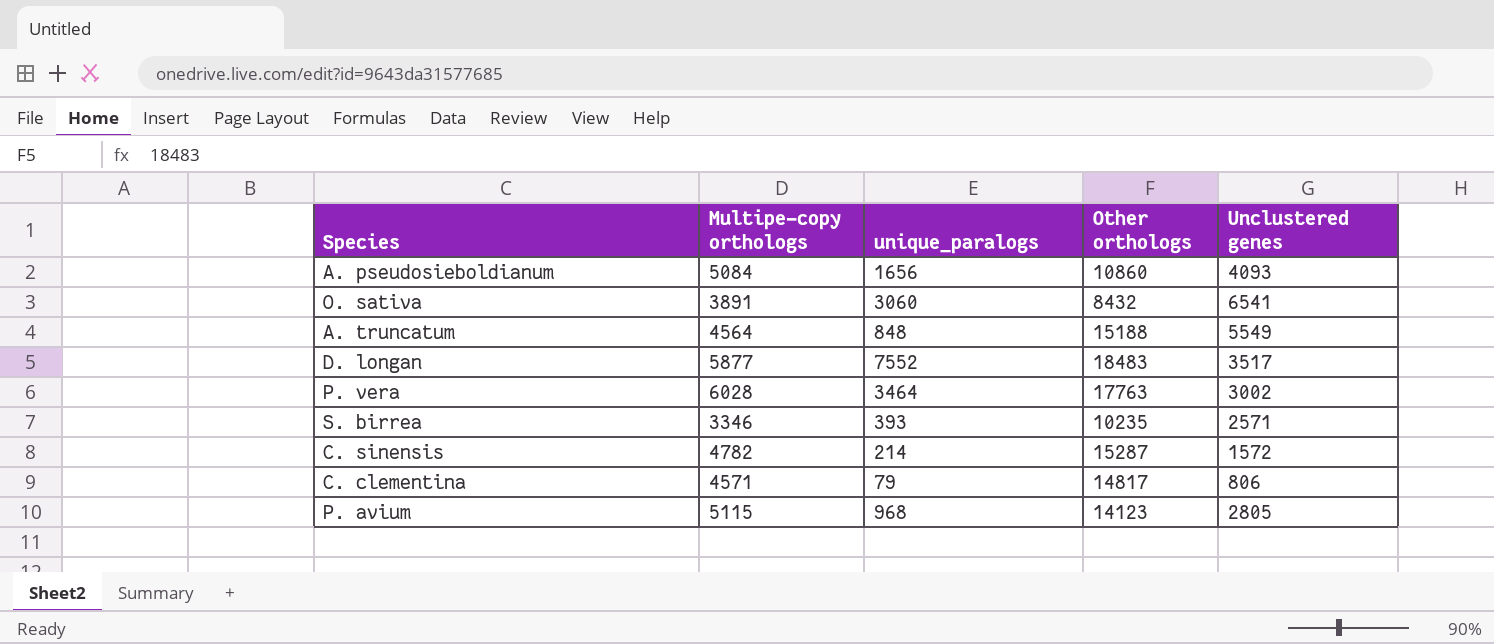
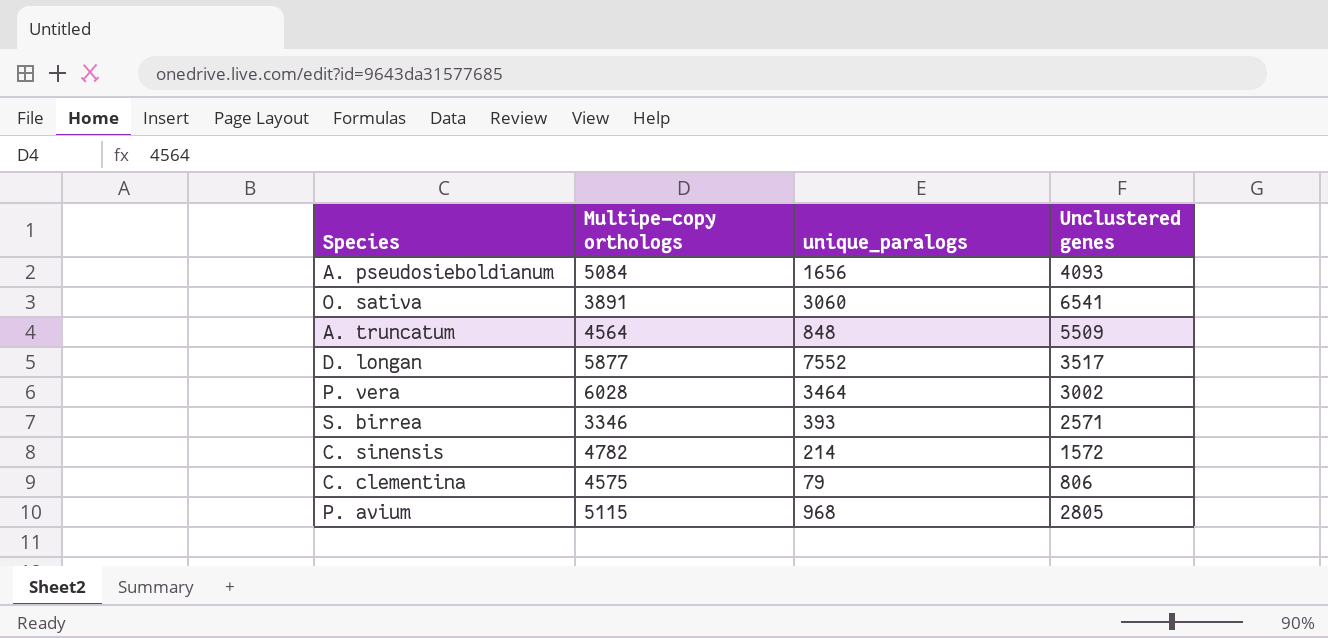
column Other orthologs | position: 4 -> none
A. truncatum | Unclustered genes: 5549 -> 5509
C. clementina | Multipe-copy orthologs: 4571 -> 4575

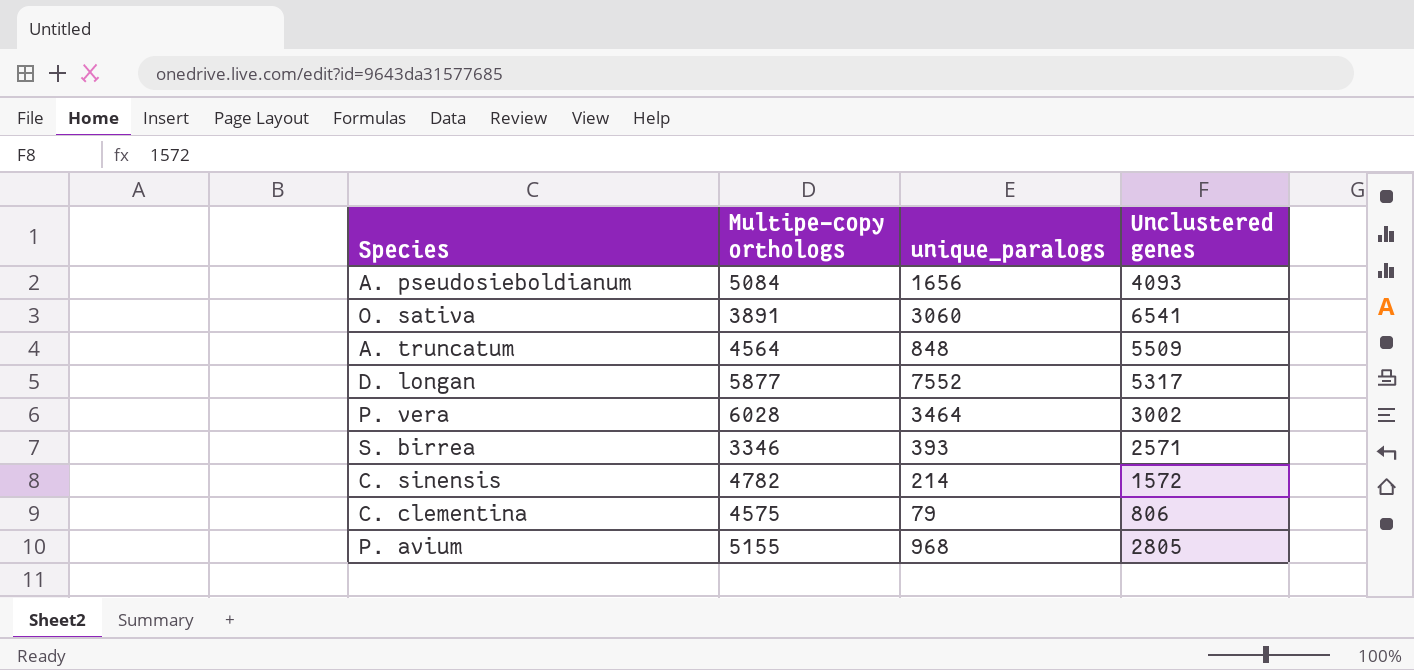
D. longan | Unclustered genes: 3517 -> 5317
P. avium | Multipe-copy orthologs: 5115 -> 5155

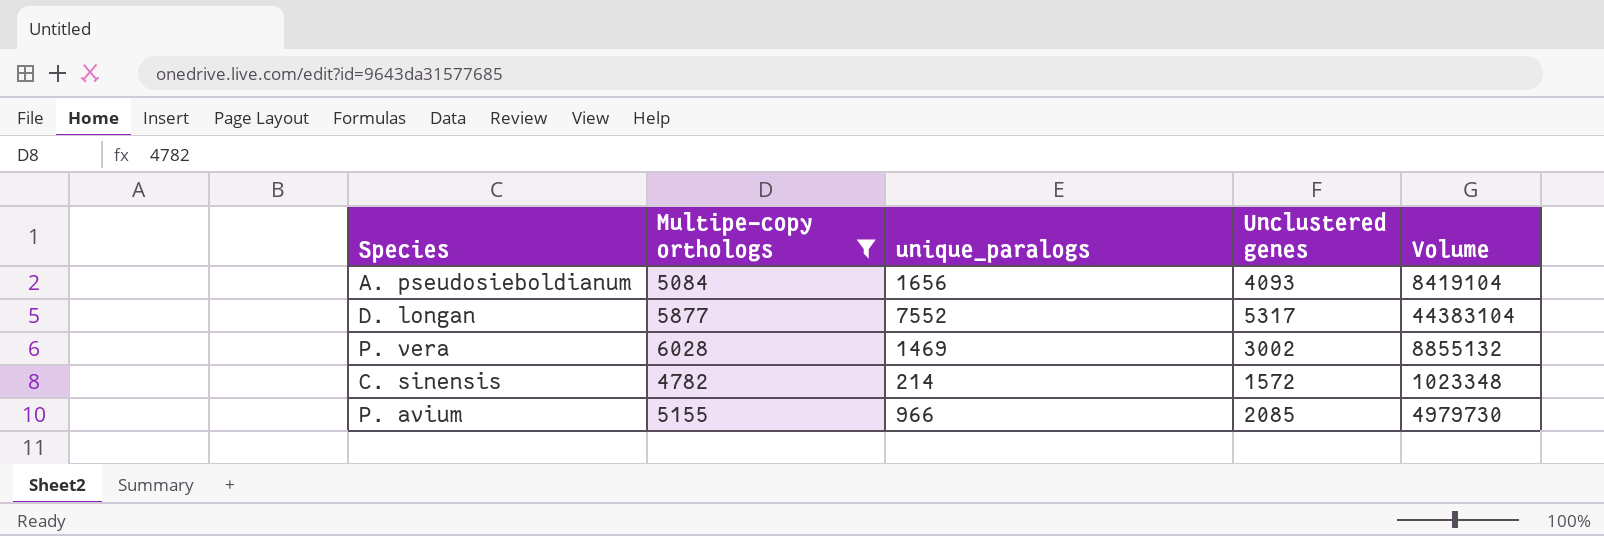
filter: none -> Multipe-copy orthologs >= 4782
column Volume | formula: none -> [Multipe-copy orthologs] * [unique_paralogs]
P. vera | unique_paralogs: 3464 -> 1469
P. avium | unique_paralogs: 968 -> 966
P. avium | Unclustered genes: 2805 -> 2085

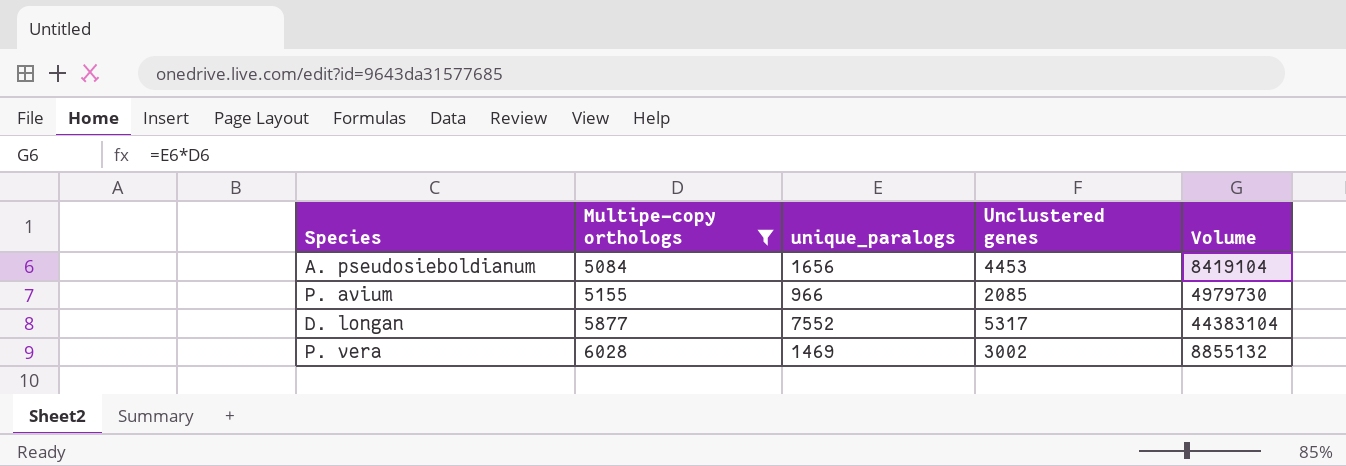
row order: none -> Multipe-copy orthologs ascending
row C. sinensis: 4782 | 214 | 1572 | 1023348 -> none
A. pseudosieboldianum | Unclustered genes: 4093 -> 4453

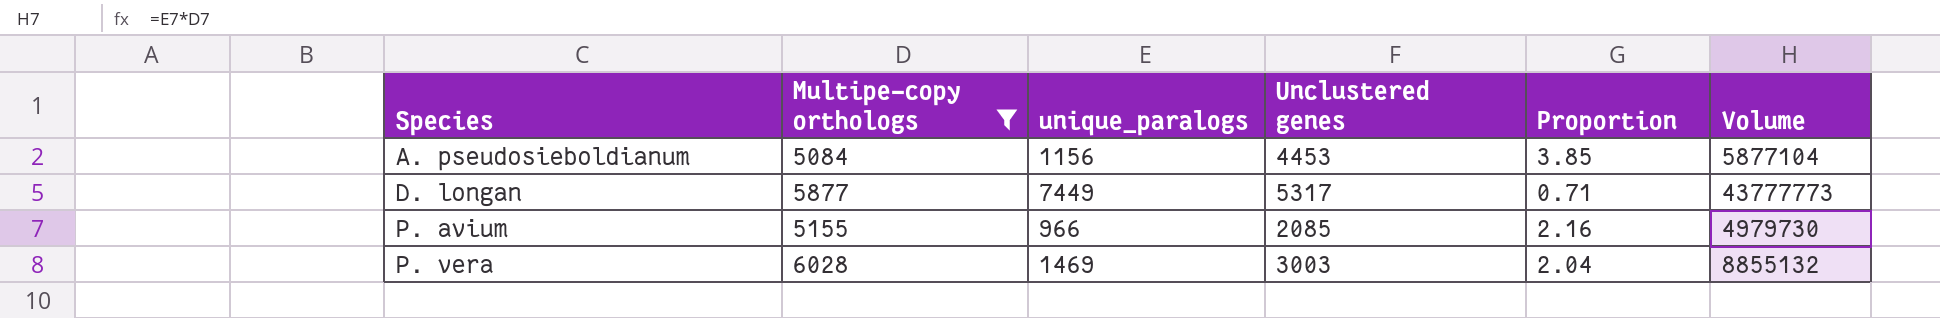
row order: Multipe-copy orthologs ascending -> Species ascending
column Proportion | formula: none -> [Unclustered genes] / [unique_paralogs]
A. pseudosieboldianum | unique_paralogs: 1656 -> 1156
A. pseudosieboldianum | Volume: 8419104 -> 5877104
D. longan | unique_paralogs: 7552 -> 7449
D. longan | Volume: 44383104 -> 43777773
P. vera | Unclustered genes: 3002 -> 3003

